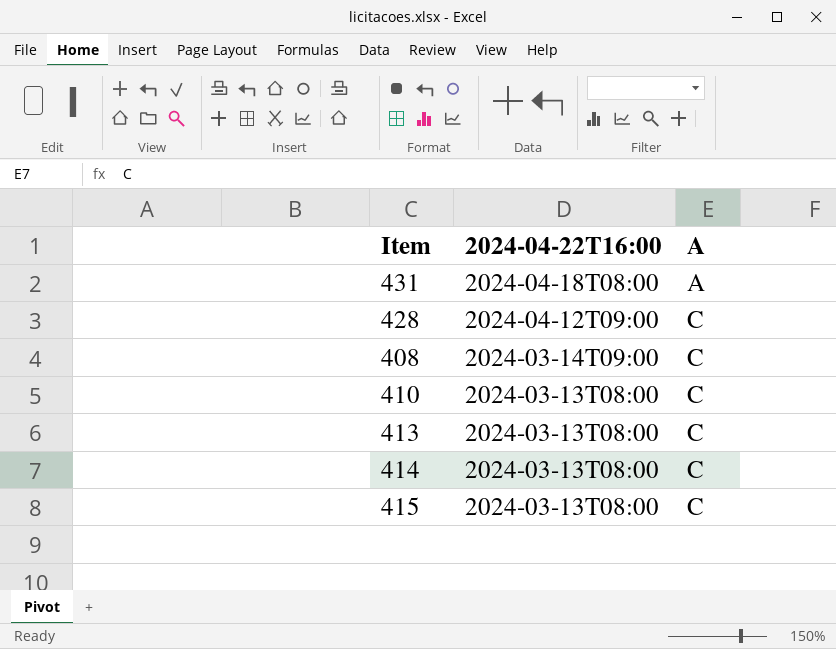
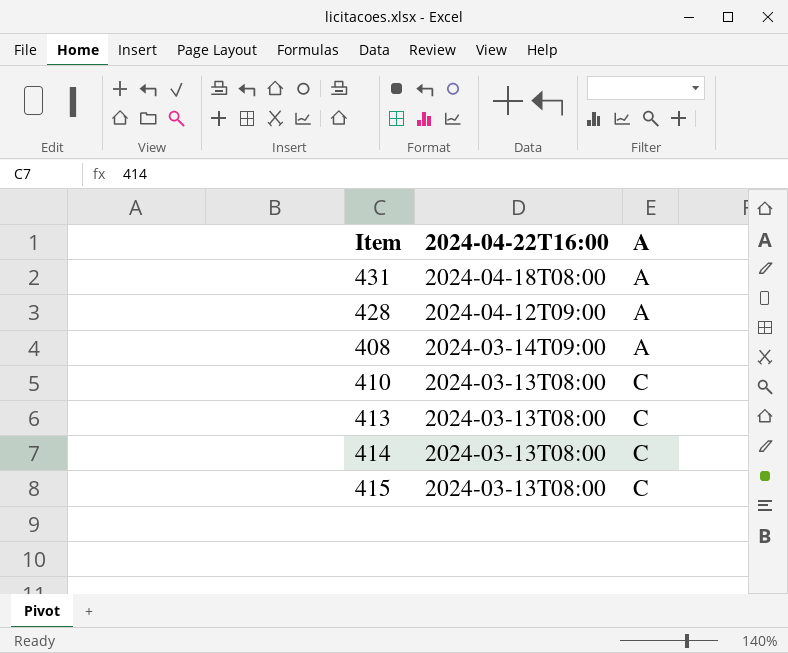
428 | A: C -> A
408 | A: C -> A

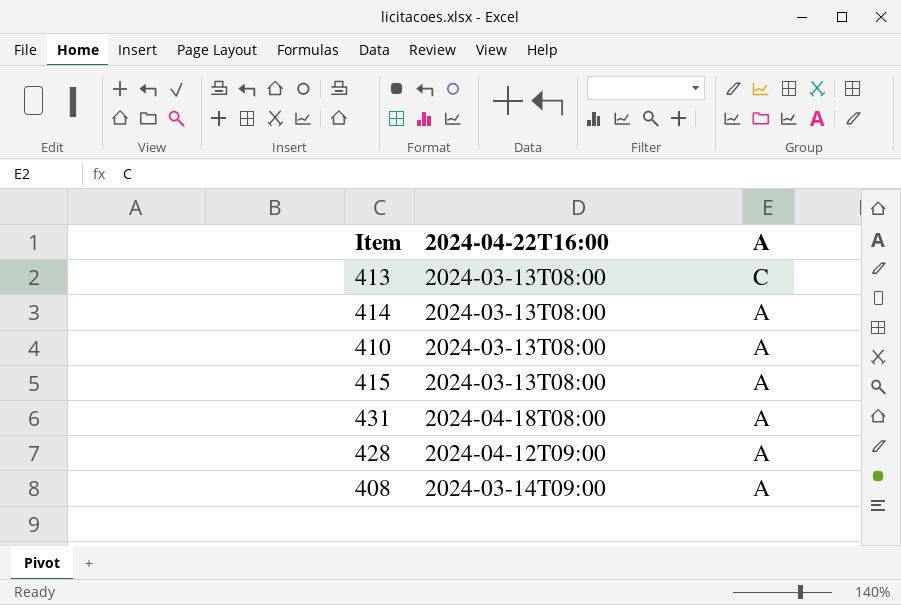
row order: 2024-04-22T16:00 descending -> A descending
414 | A: C -> A
410 | A: C -> A
415 | A: C -> A

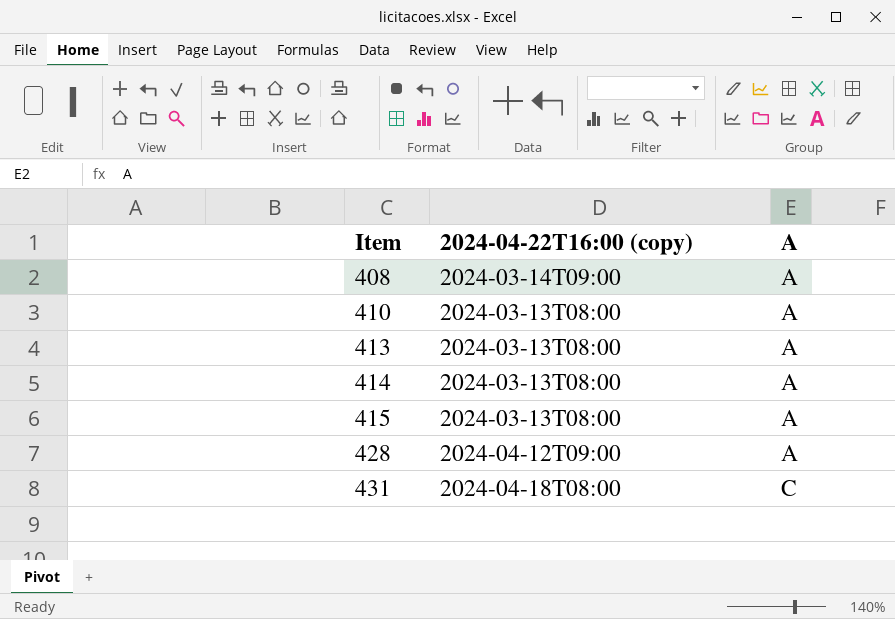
row order: A descending -> Item ascending
column name: 2024-04-22T16:00 -> 2024-04-22T16:00 (copy)
413 | A: C -> A
431 | A: A -> C

